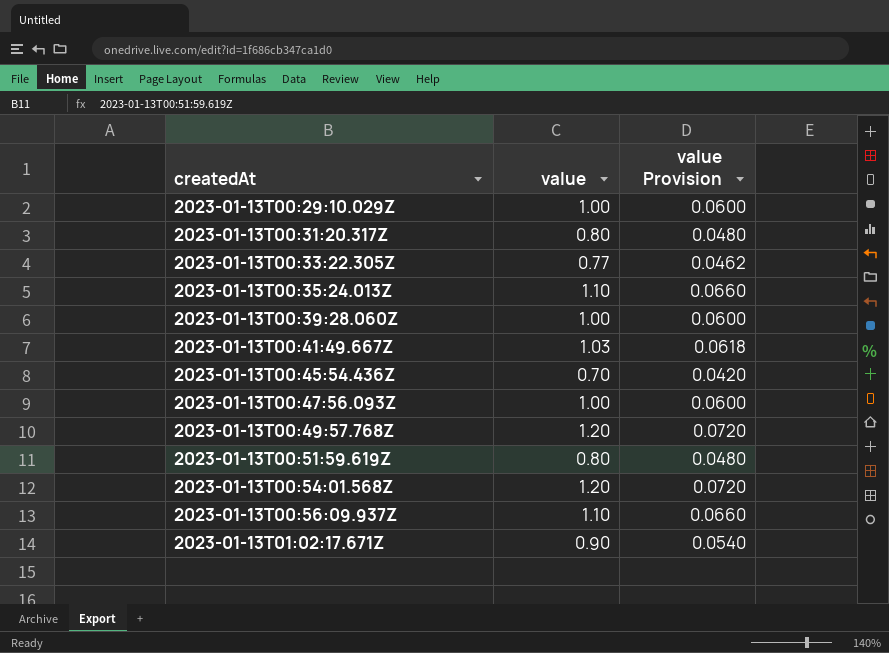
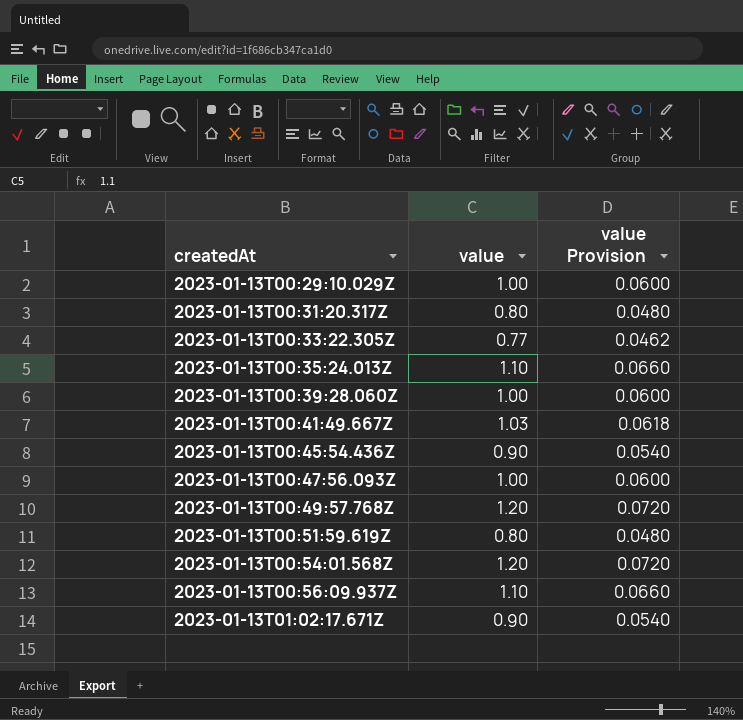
2023-01-13T00:45:54.436Z | value: 0.70 -> 0.90
2023-01-13T00:45:54.436Z | value Provision: 0.0420 -> 0.0540

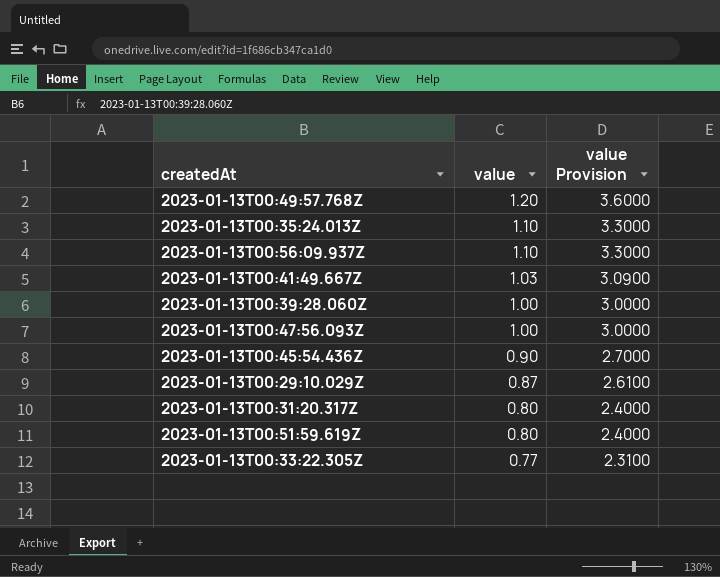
row order: createdAt ascending -> value descending
column value Provision | formula: [value] * 0.06 -> [value] * 3
row 2023-01-13T00:54:01.568Z: 1.20 | 0.0720 -> none
row 2023-01-13T01:02:17.671Z: 0.90 | 0.0540 -> none
2023-01-13T00:29:10.029Z | value: 1.00 -> 0.87

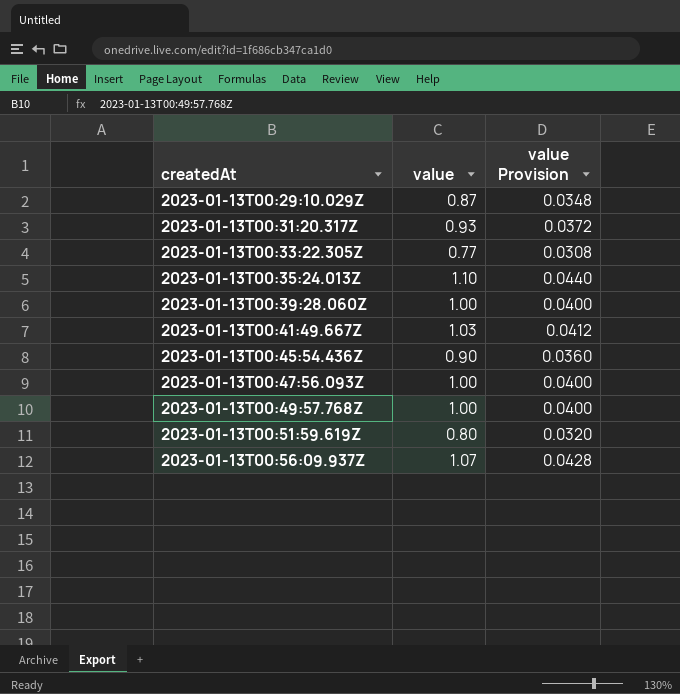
row order: value descending -> createdAt ascending
column value Provision | formula: [value] * 3 -> [value] * 0.04
2023-01-13T00:31:20.317Z | value: 0.80 -> 0.93
2023-01-13T00:49:57.768Z | value: 1.20 -> 1.00
2023-01-13T00:56:09.937Z | value: 1.10 -> 1.07

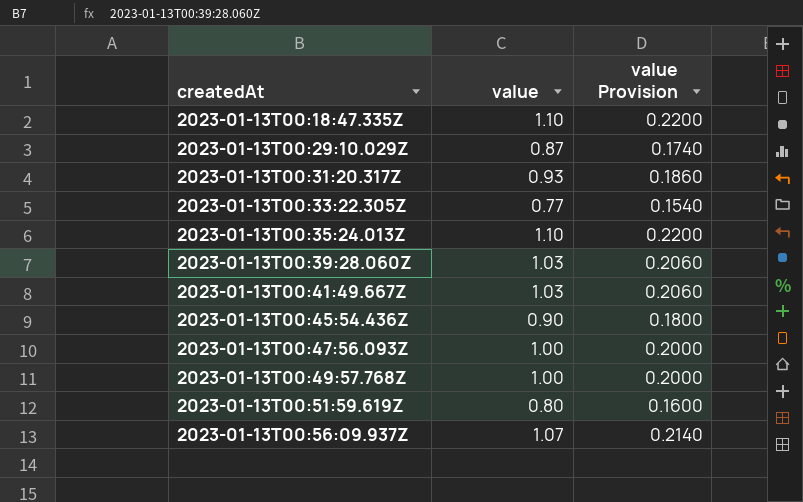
column value Provision | formula: [value] * 0.04 -> [value] * 0.2
row 2023-01-13T00:18:47.335Z: none -> 1.10 | 0.2200
2023-01-13T00:39:28.060Z | value: 1.00 -> 1.03

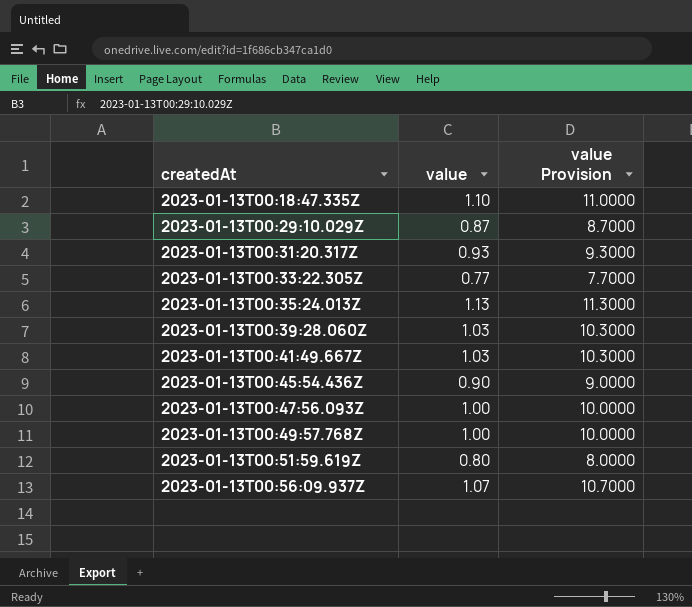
column value Provision | formula: [value] * 0.2 -> [value] * 10
2023-01-13T00:35:24.013Z | value: 1.10 -> 1.13

